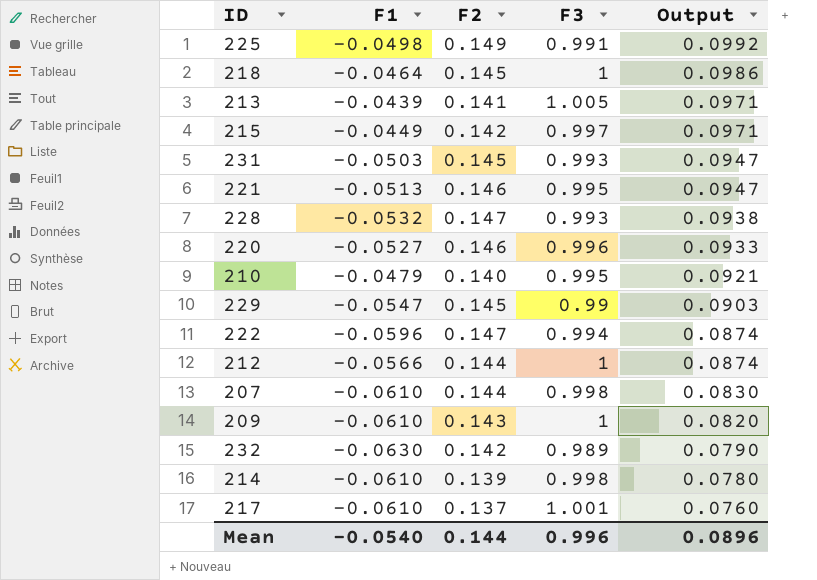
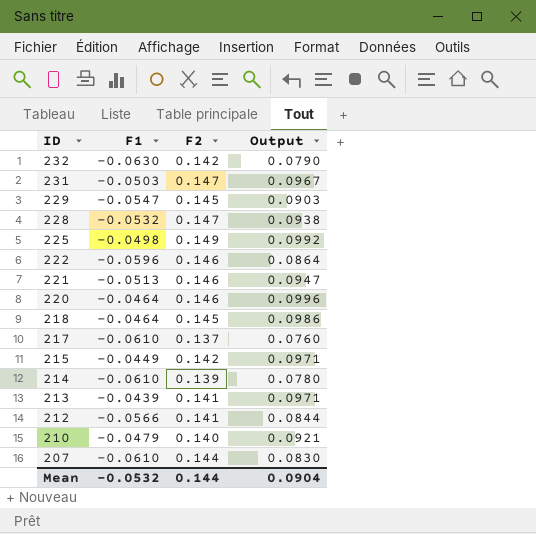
row order: Output descending -> ID descending
column F3 | position: 4 -> none
row 209: -0.0610 | 0.143 | 1 | 0.0820 -> none
231 | F2: 0.145 -> 0.147
231 | Output: 0.0947 -> 0.0967
222 | F2: 0.147 -> 0.146
222 | Output: 0.0874 -> 0.0864
220 | F1: -0.0527 -> -0.0464
220 | Output: 0.0933 -> 0.0996
212 | F2: 0.144 -> 0.141
212 | Output: 0.0874 -> 0.0844
Mean | F1: -0.0540 -> -0.0532
Mean | Output: 0.0896 -> 0.0904

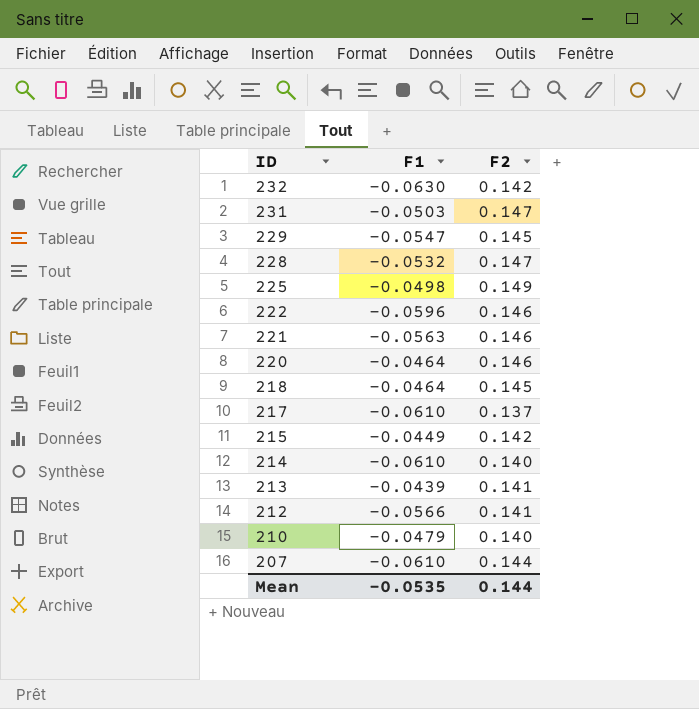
column Output | formula: [F1] + [F2] -> none
221 | F1: -0.0513 -> -0.0563
214 | F2: 0.139 -> 0.140
Mean | F1: -0.0532 -> -0.0535

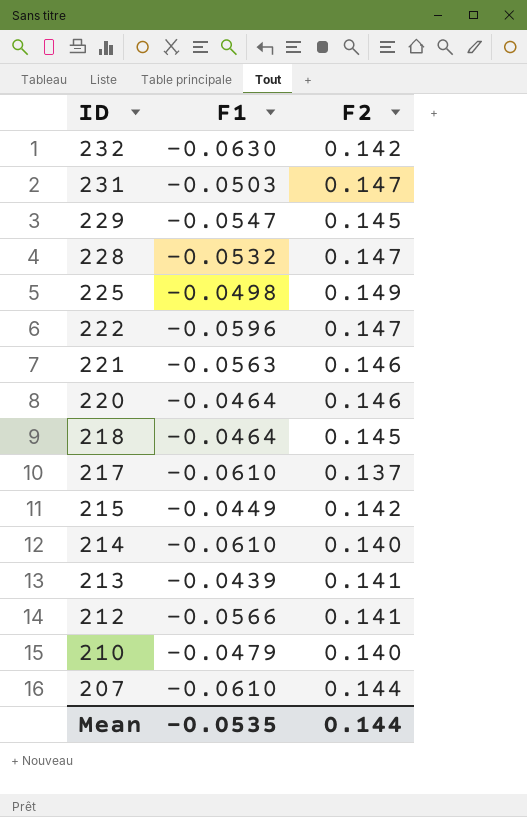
222 | F2: 0.146 -> 0.147

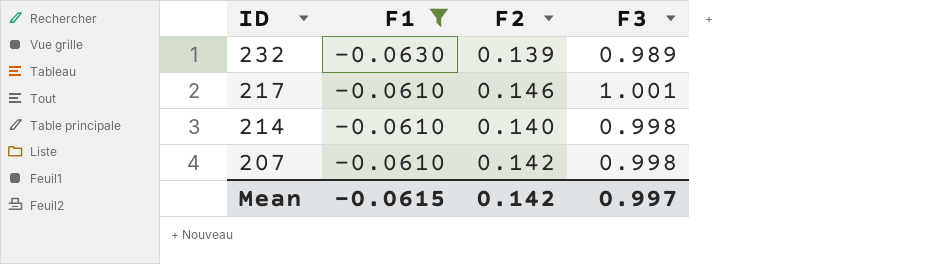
filter: none -> F1 <= -0.0610
column F3 | position: none -> 4
232 | F2: 0.142 -> 0.139
217 | F2: 0.137 -> 0.146
207 | F2: 0.144 -> 0.142
Mean | F1: -0.0535 -> -0.0615
Mean | F2: 0.144 -> 0.142

